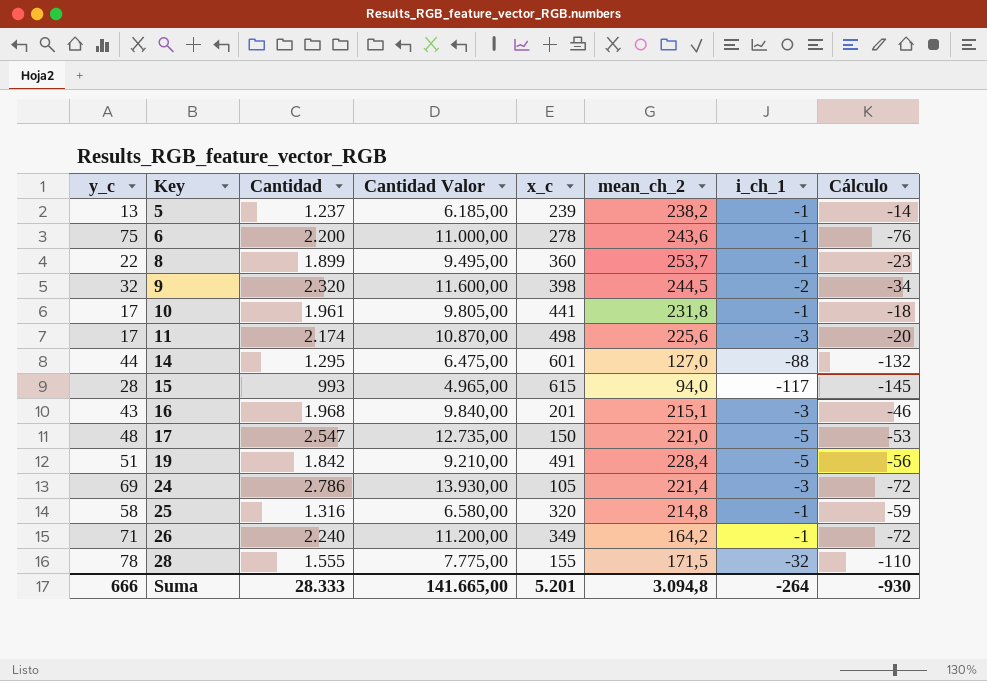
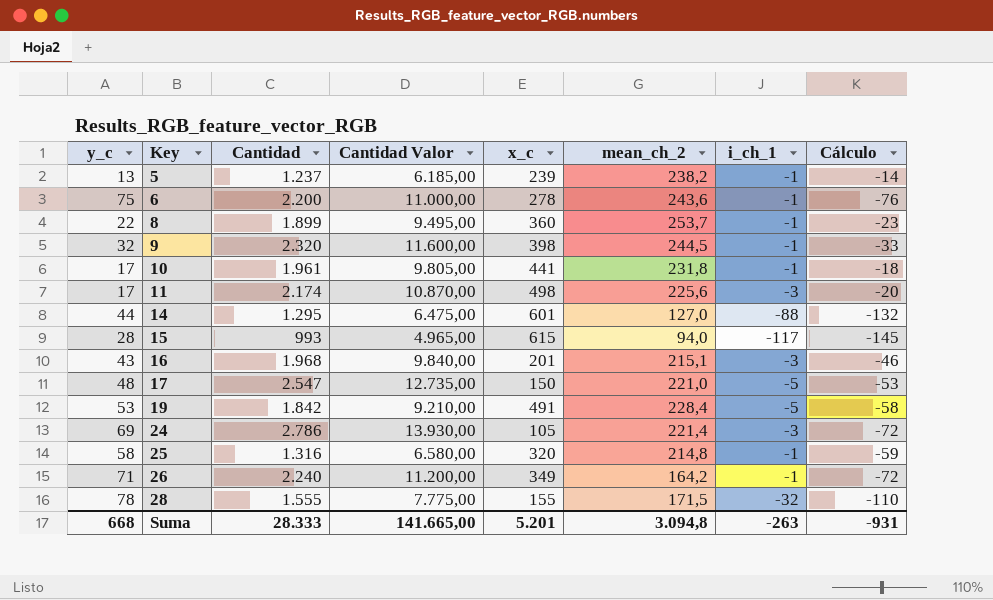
9 | i_ch_1: -2 -> -1
9 | Cálculo: -34 -> -33
19 | y_c: 51 -> 53
19 | Cálculo: -56 -> -58
Suma | y_c: 666 -> 668
Suma | i_ch_1: -264 -> -263
Suma | Cálculo: -930 -> -931

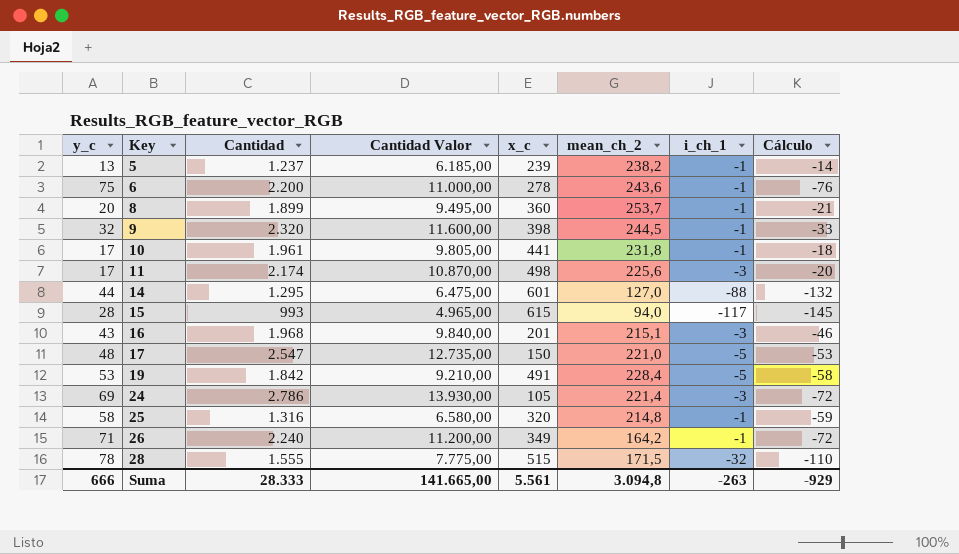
8 | y_c: 22 -> 20
8 | Cálculo: -23 -> -21
28 | x_c: 155 -> 515
Suma | y_c: 668 -> 666
Suma | x_c: 5.201 -> 5.561
Suma | Cálculo: -931 -> -929

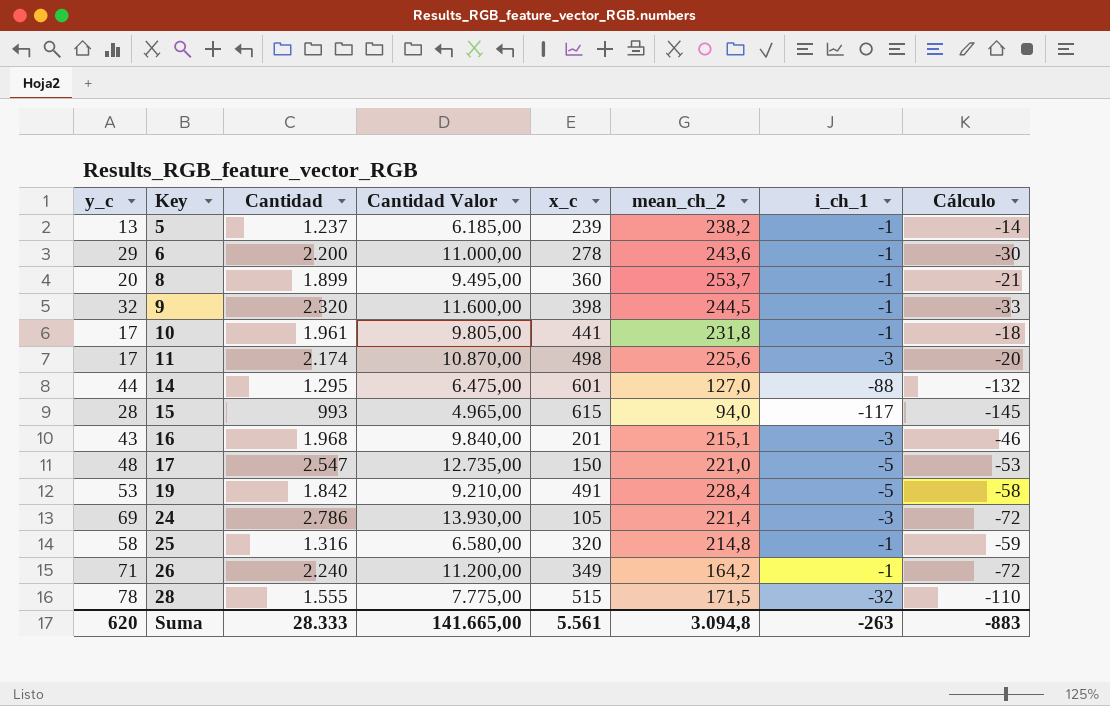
6 | y_c: 75 -> 29
6 | Cálculo: -76 -> -30
Suma | y_c: 666 -> 620
Suma | Cálculo: -929 -> -883

